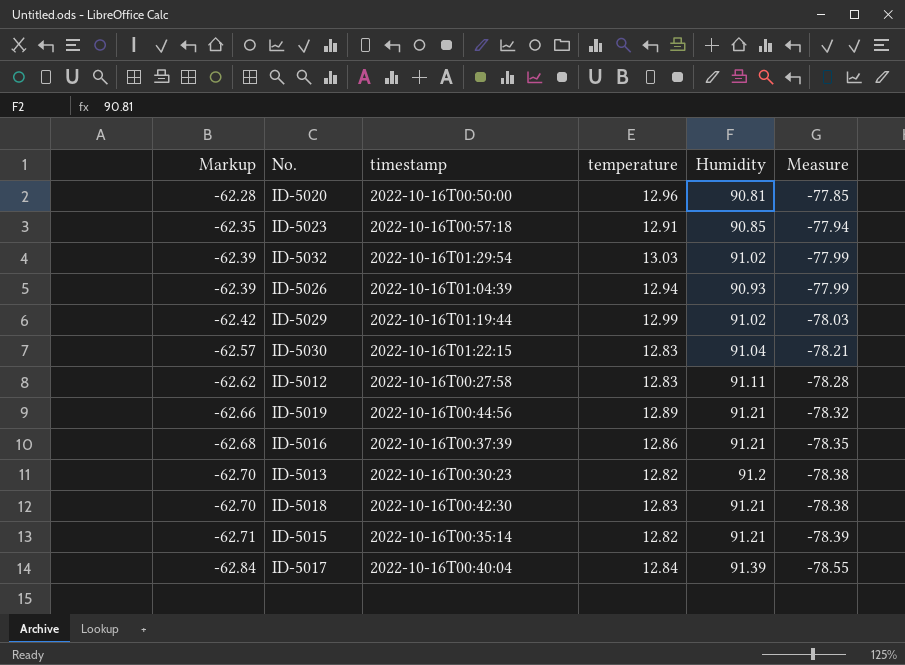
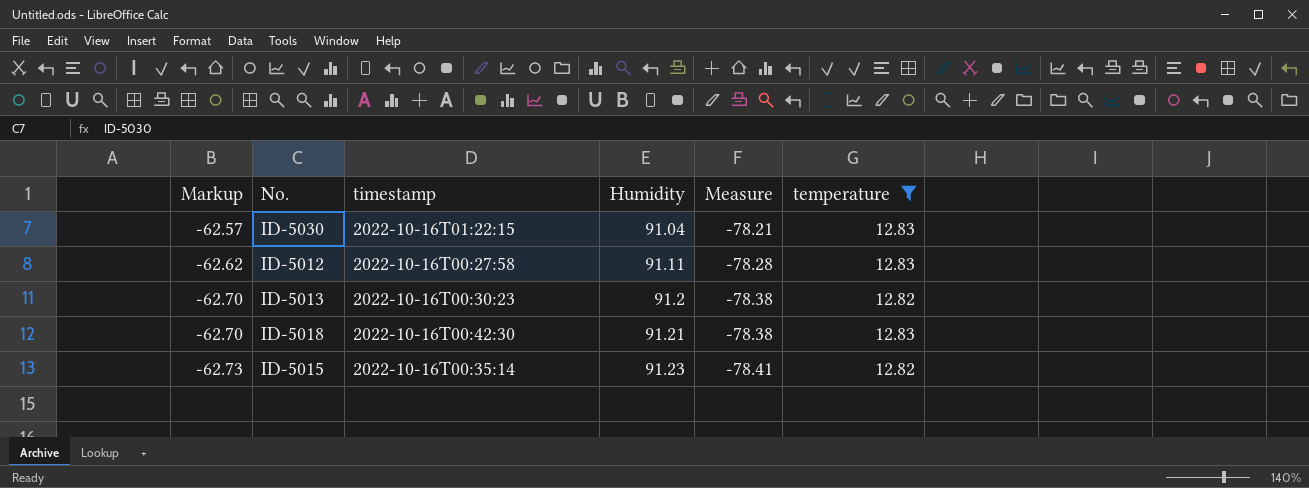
filter: none -> temperature <= 12.83
column temperature | position: 4 -> 6
ID-5015 | Markup: -62.71 -> -62.73
ID-5015 | Humidity: 91.21 -> 91.23
ID-5015 | Measure: -78.39 -> -78.41

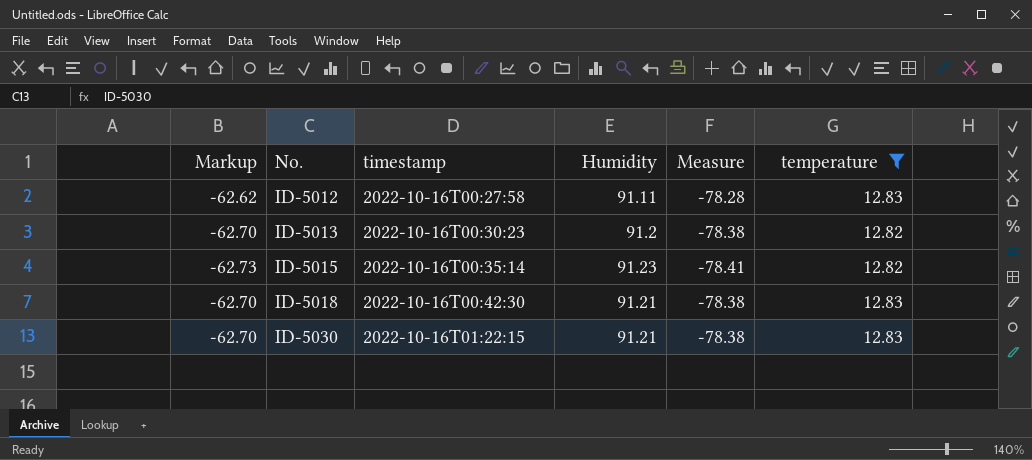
row order: Markup descending -> No. ascending
ID-5030 | Markup: -62.57 -> -62.70
ID-5030 | Humidity: 91.04 -> 91.21
ID-5030 | Measure: -78.21 -> -78.38

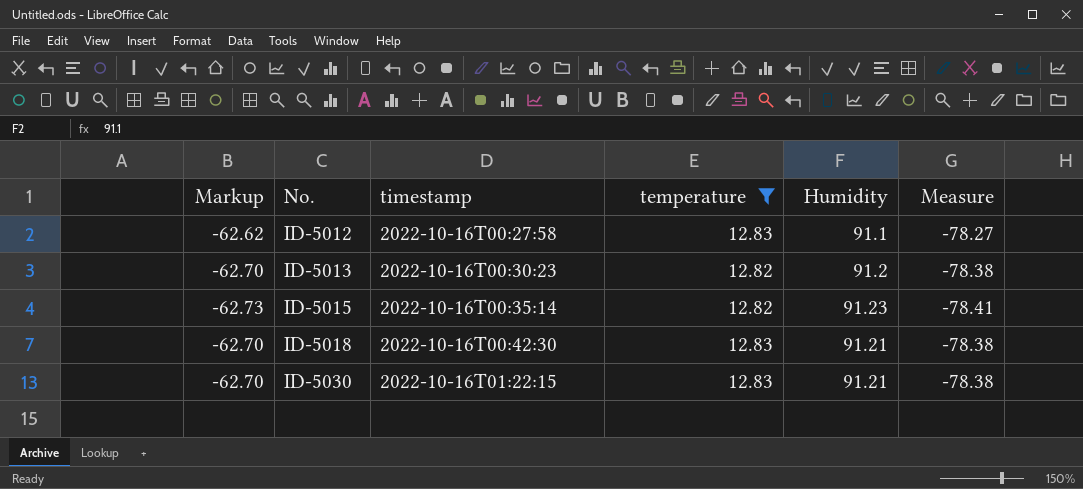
column temperature | position: 6 -> 4
ID-5012 | Humidity: 91.11 -> 91.1
ID-5012 | Measure: -78.28 -> -78.27

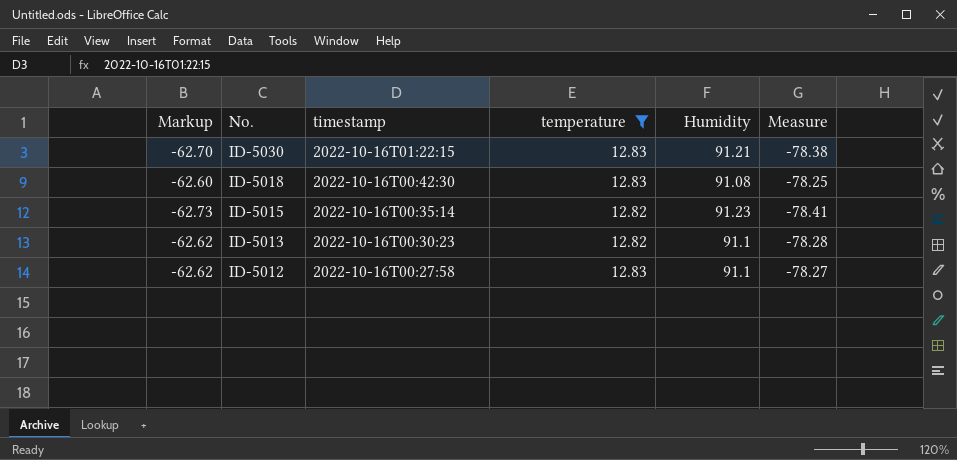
row order: No. ascending -> No. descending
ID-5018 | Markup: -62.70 -> -62.60
ID-5018 | Humidity: 91.21 -> 91.08
ID-5018 | Measure: -78.38 -> -78.25
ID-5013 | Markup: -62.70 -> -62.62
ID-5013 | Humidity: 91.2 -> 91.1
ID-5013 | Measure: -78.38 -> -78.28

